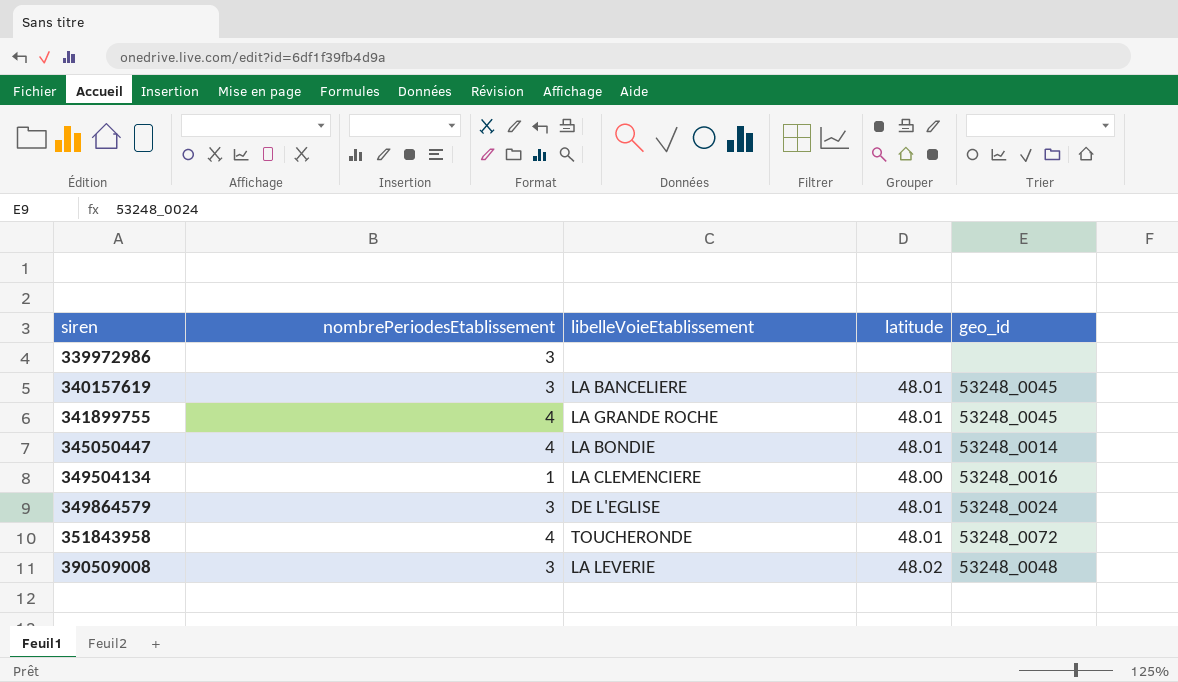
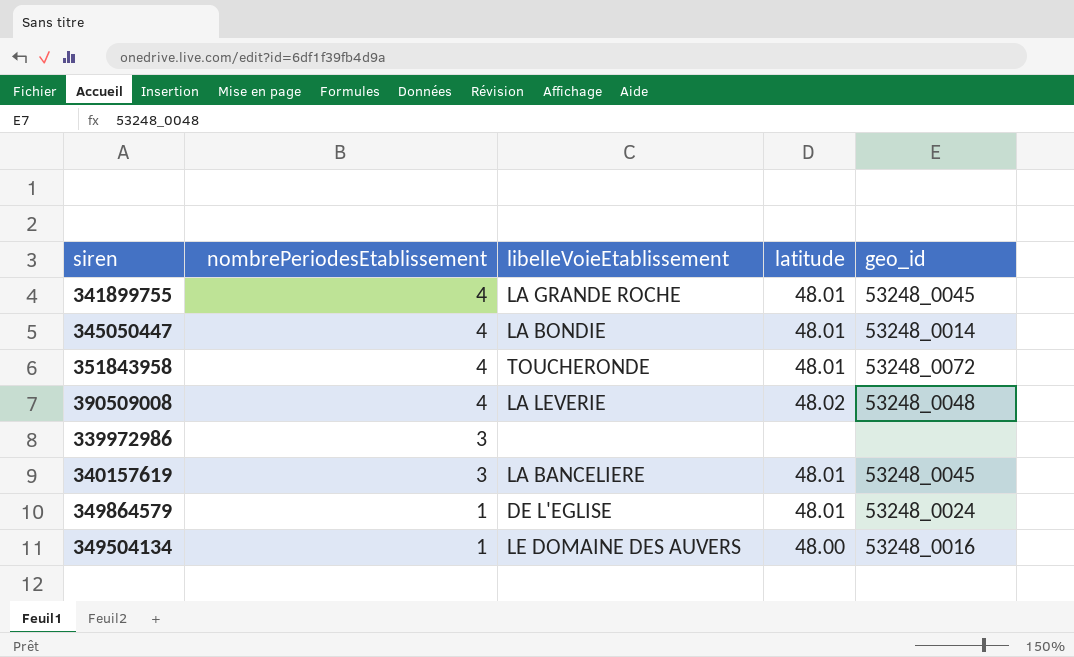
row order: siren ascending -> nombrePeriodesEtablissement descending
390509008 | nombrePeriodesEtablissement: 3 -> 4
349864579 | nombrePeriodesEtablissement: 3 -> 1
349504134 | libelleVoieEtablissement: LA CLEMENCIERE -> LE DOMAINE DES AUVERS

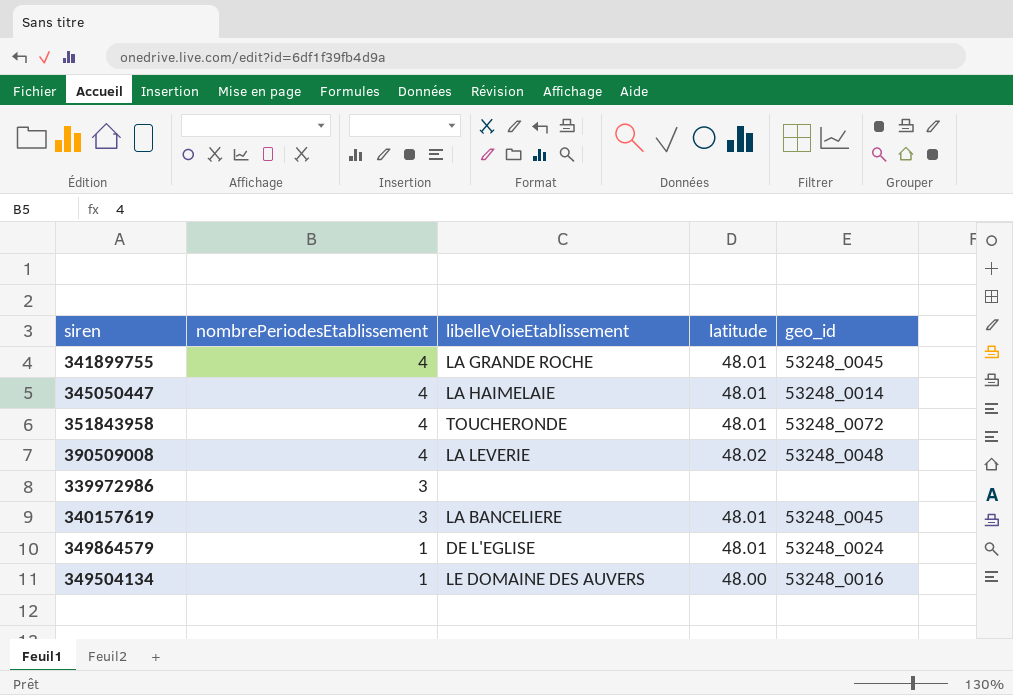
345050447 | libelleVoieEtablissement: LA BONDIE -> LA HAIMELAIE

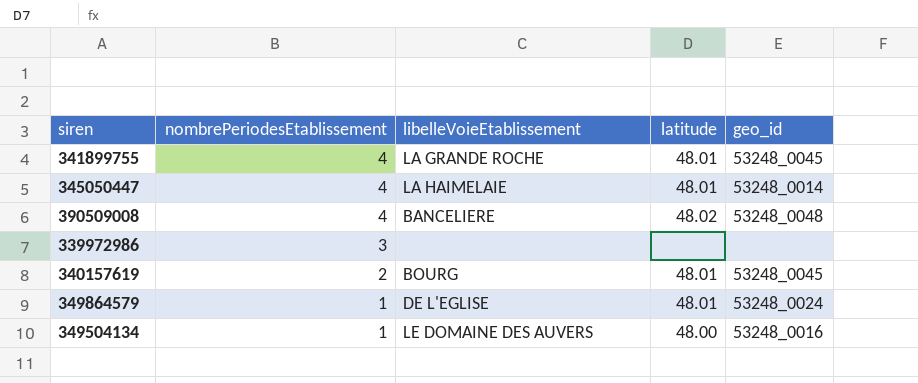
row 351843958: 4 | TOUCHERONDE | 48.01 | 53248_0072 -> none
390509008 | libelleVoieEtablissement: LA LEVERIE -> BANCELIERE
340157619 | nombrePeriodesEtablissement: 3 -> 2
340157619 | libelleVoieEtablissement: LA BANCELIERE -> BOURG

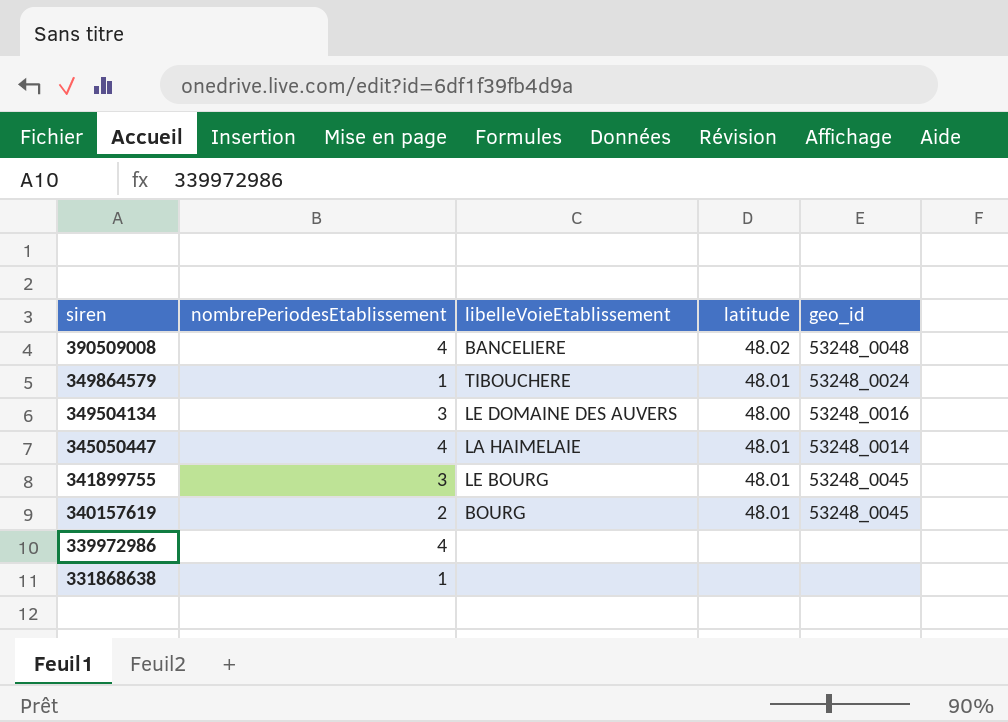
row order: nombrePeriodesEtablissement descending -> siren descending
349864579 | libelleVoieEtablissement: DE L'EGLISE -> TIBOUCHERE
349504134 | nombrePeriodesEtablissement: 1 -> 3
341899755 | nombrePeriodesEtablissement: 4 -> 3
341899755 | libelleVoieEtablissement: LA GRANDE ROCHE -> LE BOURG
339972986 | nombrePeriodesEtablissement: 3 -> 4
row 331868638: none -> 1 | none | none | none

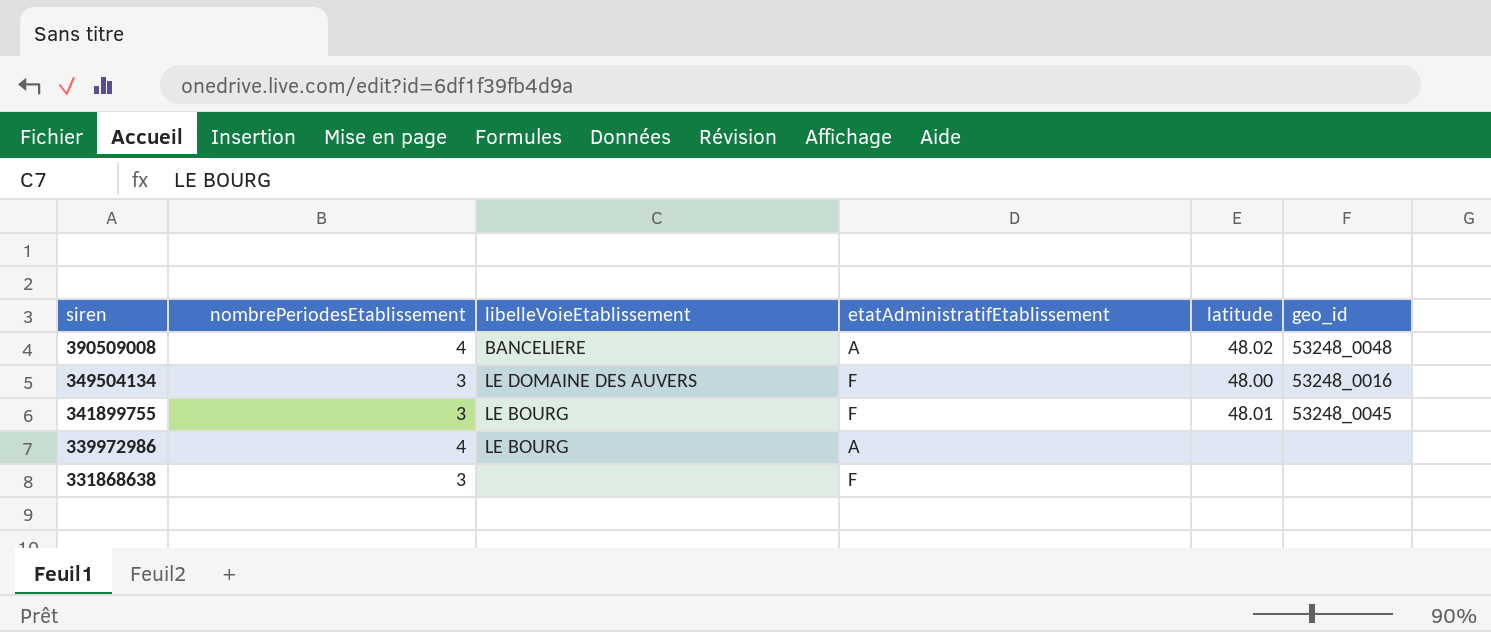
column etatAdministratifEtablissement | position: none -> 4
row 349864579: 1 | TIBOUCHERE | 48.01 | 53248_0024 -> none
row 345050447: 4 | LA HAIMELAIE | 48.01 | 53248_0014 -> none
row 340157619: 2 | BOURG | 48.01 | 53248_0045 -> none
339972986 | libelleVoieEtablissement: none -> LE BOURG
331868638 | nombrePeriodesEtablissement: 1 -> 3

